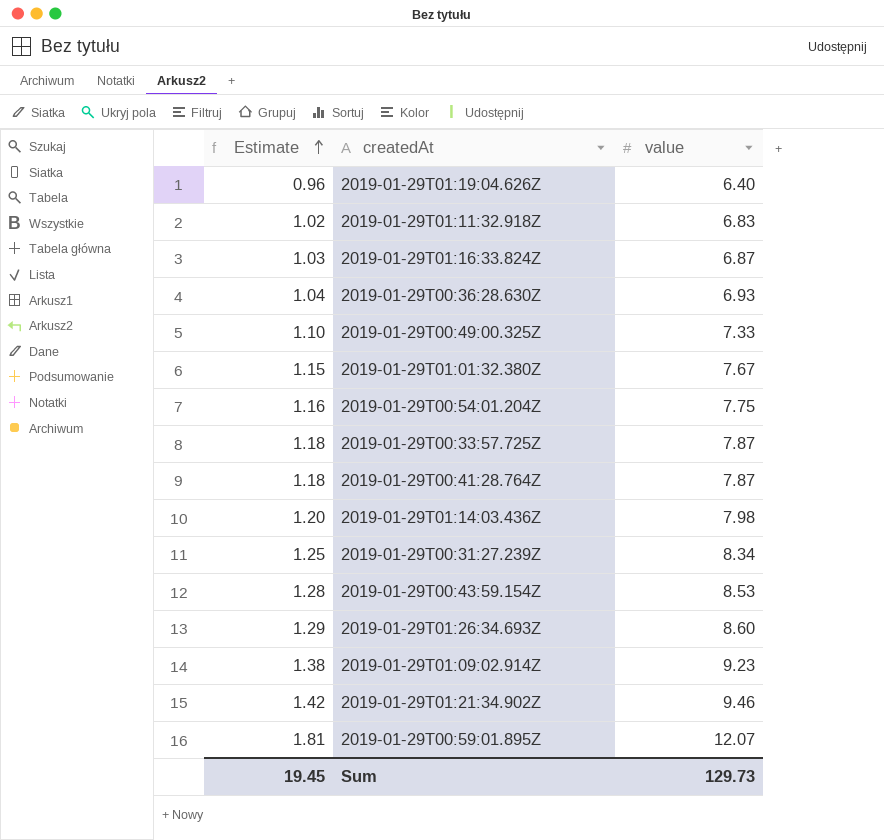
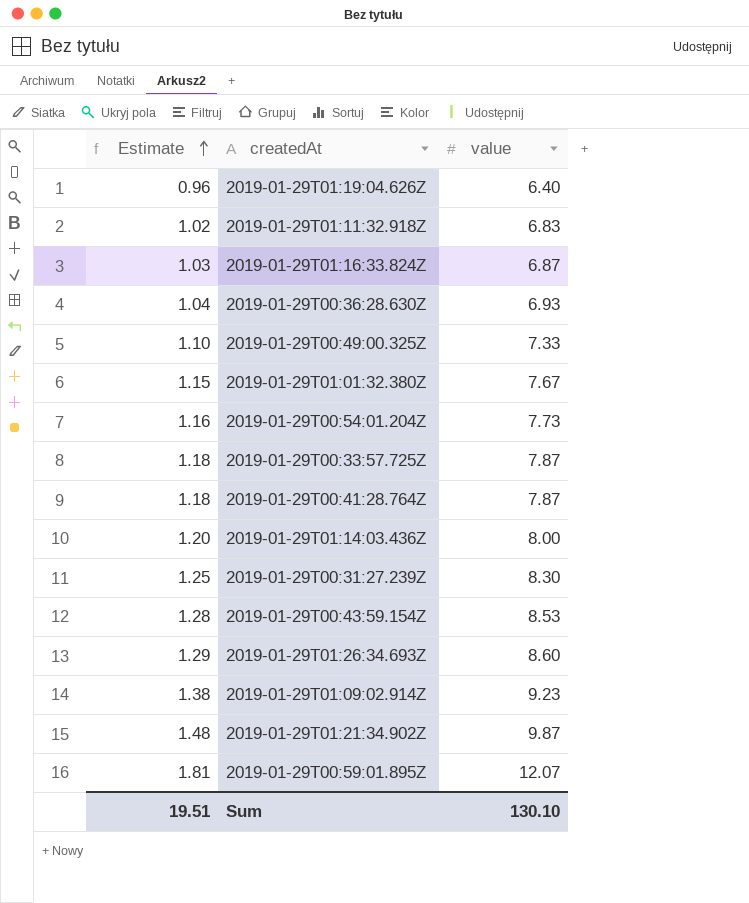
2019-01-29T00:54:01.204Z | value: 7.75 -> 7.73
2019-01-29T01:14:03.436Z | value: 7.98 -> 8.00
2019-01-29T00:31:27.239Z | value: 8.34 -> 8.30
2019-01-29T01:21:34.902Z | Estimate: 1.42 -> 1.48
2019-01-29T01:21:34.902Z | value: 9.46 -> 9.87
Sum | Estimate: 19.45 -> 19.51
Sum | value: 129.73 -> 130.10

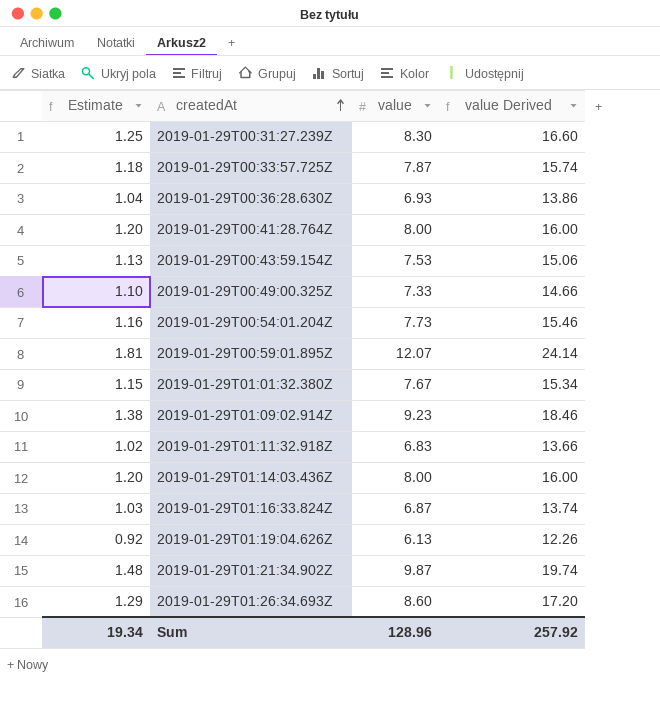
row order: Estimate ascending -> createdAt ascending
column value Derived | formula: none -> [value] * 2
2019-01-29T00:41:28.764Z | Estimate: 1.18 -> 1.20
2019-01-29T00:41:28.764Z | value: 7.87 -> 8.00
2019-01-29T00:43:59.154Z | Estimate: 1.28 -> 1.13
2019-01-29T00:43:59.154Z | value: 8.53 -> 7.53
2019-01-29T01:19:04.626Z | Estimate: 0.96 -> 0.92
2019-01-29T01:19:04.626Z | value: 6.40 -> 6.13
Sum | Estimate: 19.51 -> 19.34
Sum | value: 130.10 -> 128.96

